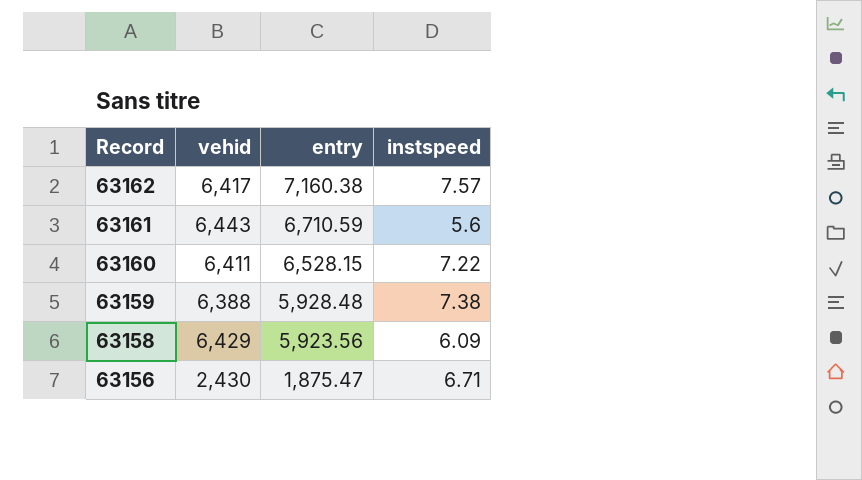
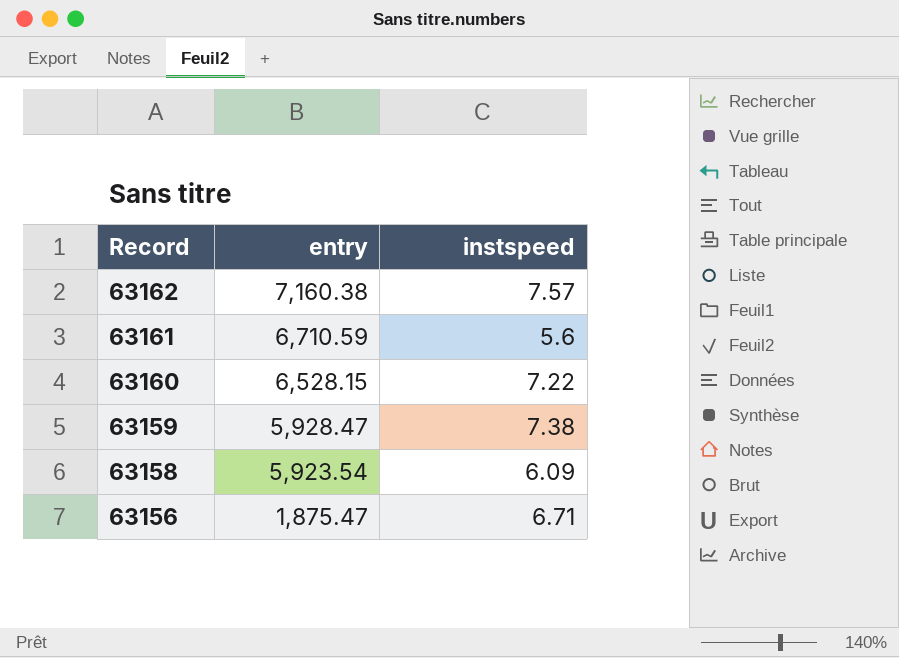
column vehid | position: 2 -> none
63159 | entry: 5,928.48 -> 5,928.47
63158 | entry: 5,923.56 -> 5,923.54

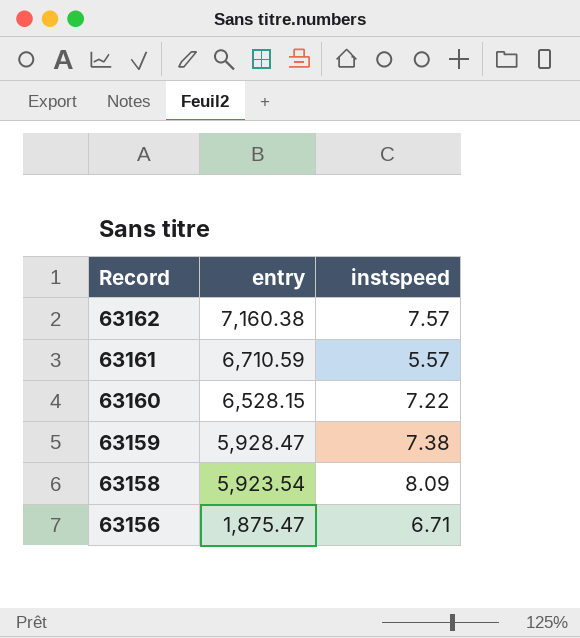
63161 | instspeed: 5.6 -> 5.57
63158 | instspeed: 6.09 -> 8.09

